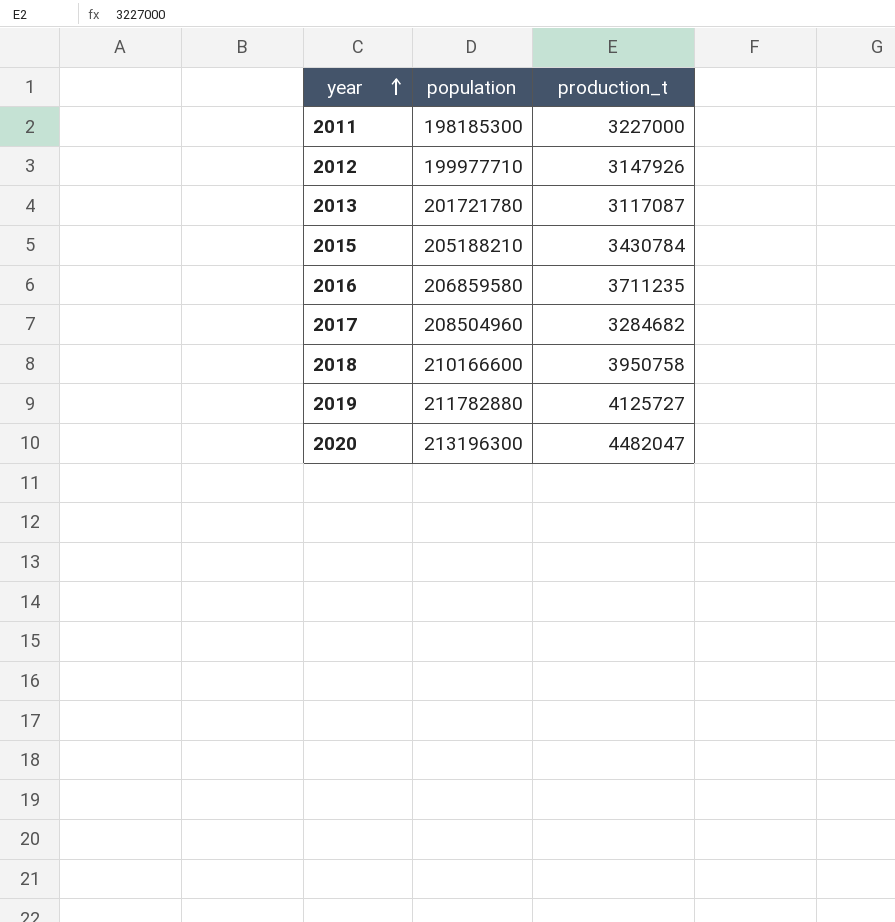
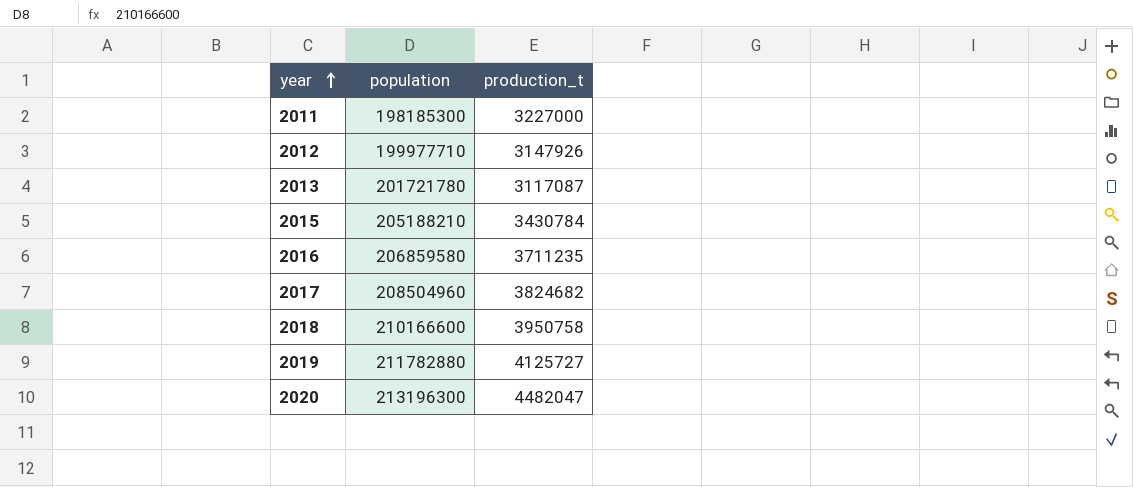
2017 | production_t: 3284682 -> 3824682

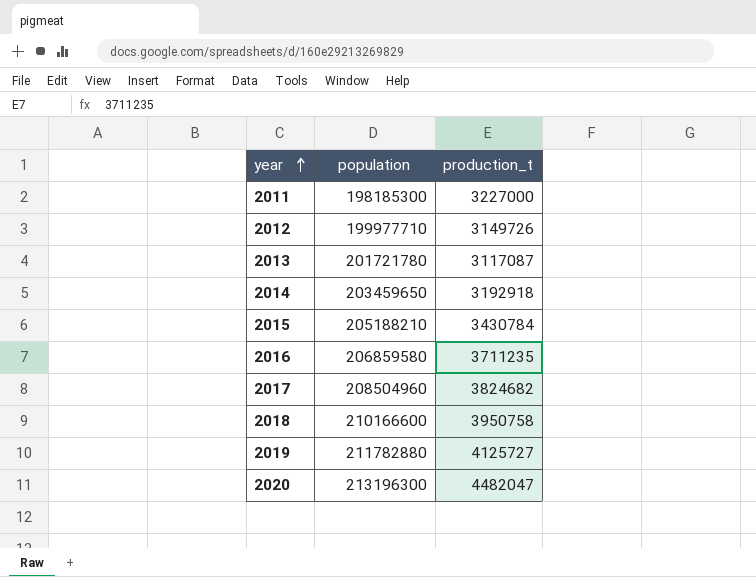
2012 | production_t: 3147926 -> 3149726
row 2014: none -> 203459650 | 3192918

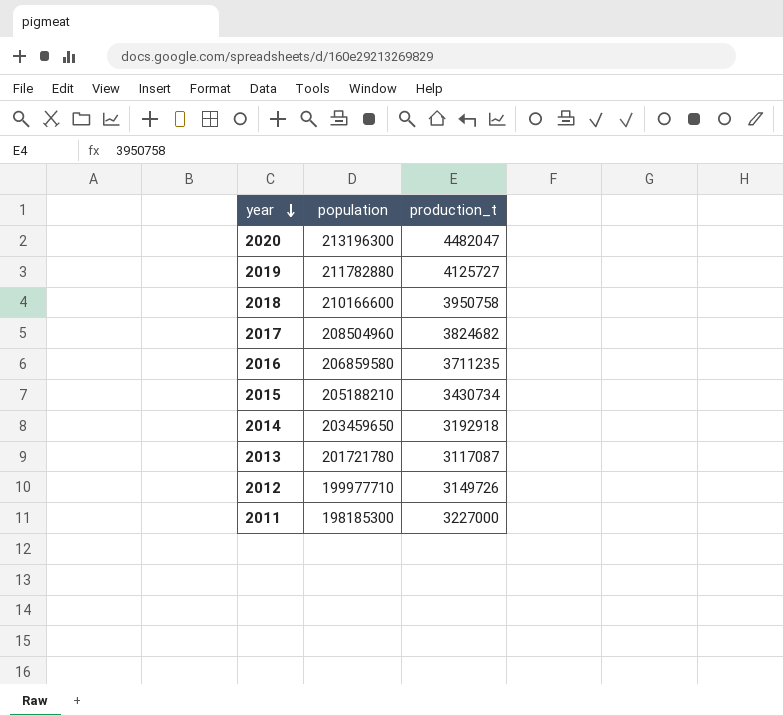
row order: year ascending -> year descending
2015 | production_t: 3430784 -> 3430734

